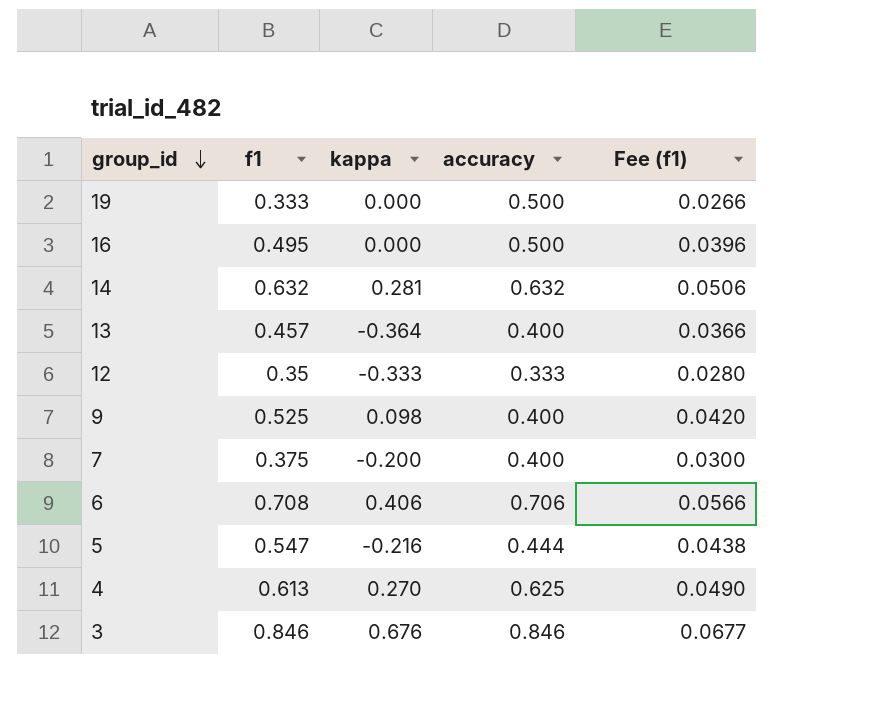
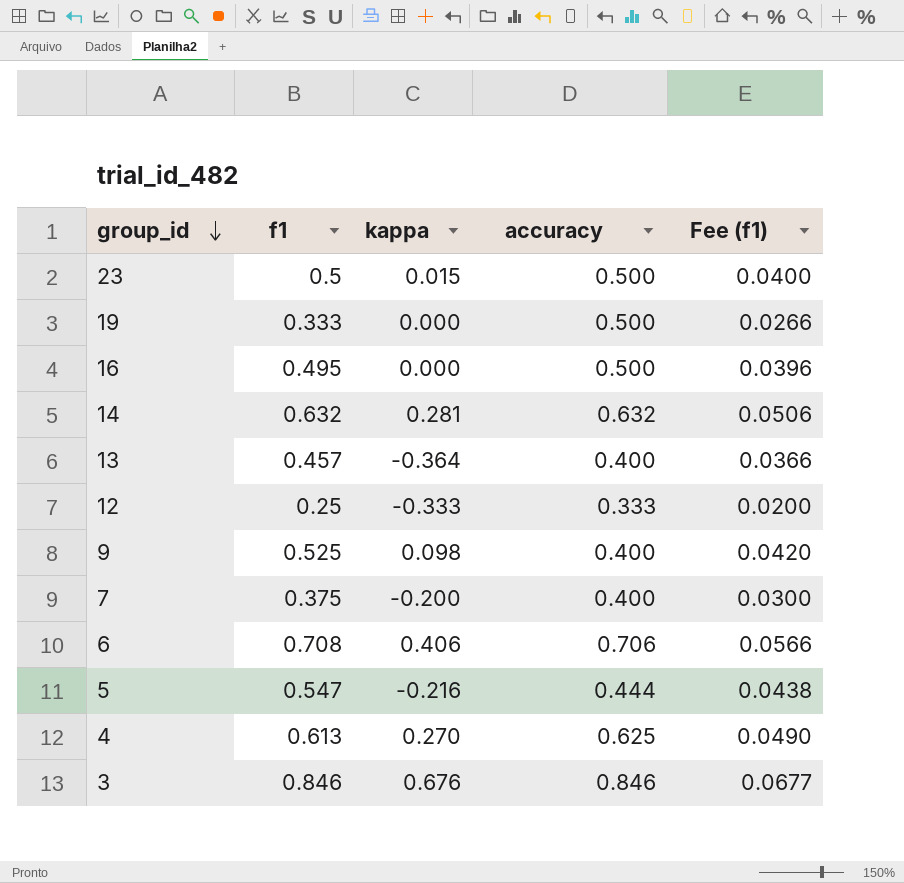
row 23: none -> 0.5 | 0.015 | 0.500 | 0.0400
12 | f1: 0.35 -> 0.25
12 | Fee (f1): 0.0280 -> 0.0200

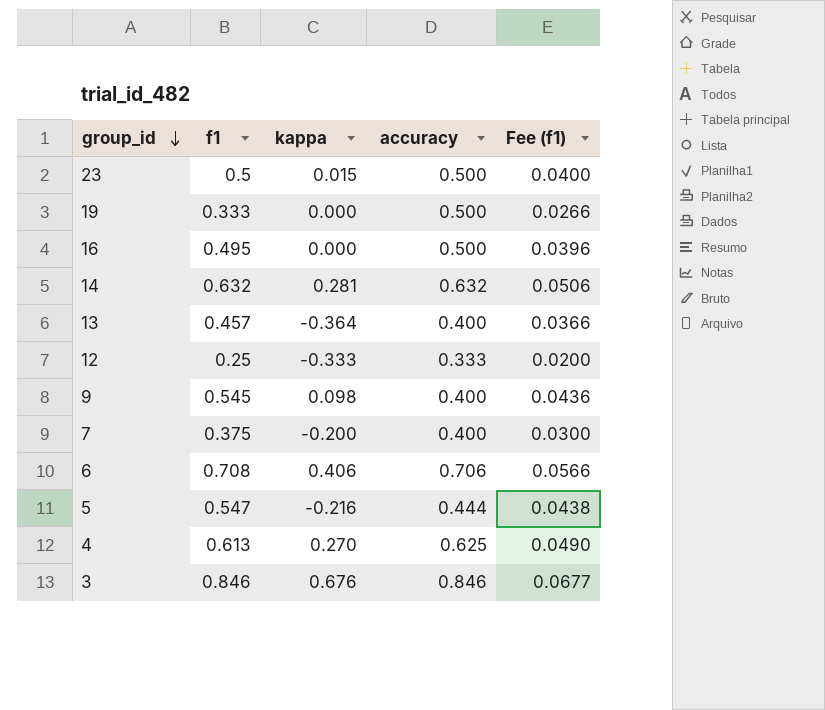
9 | f1: 0.525 -> 0.545
9 | Fee (f1): 0.0420 -> 0.0436

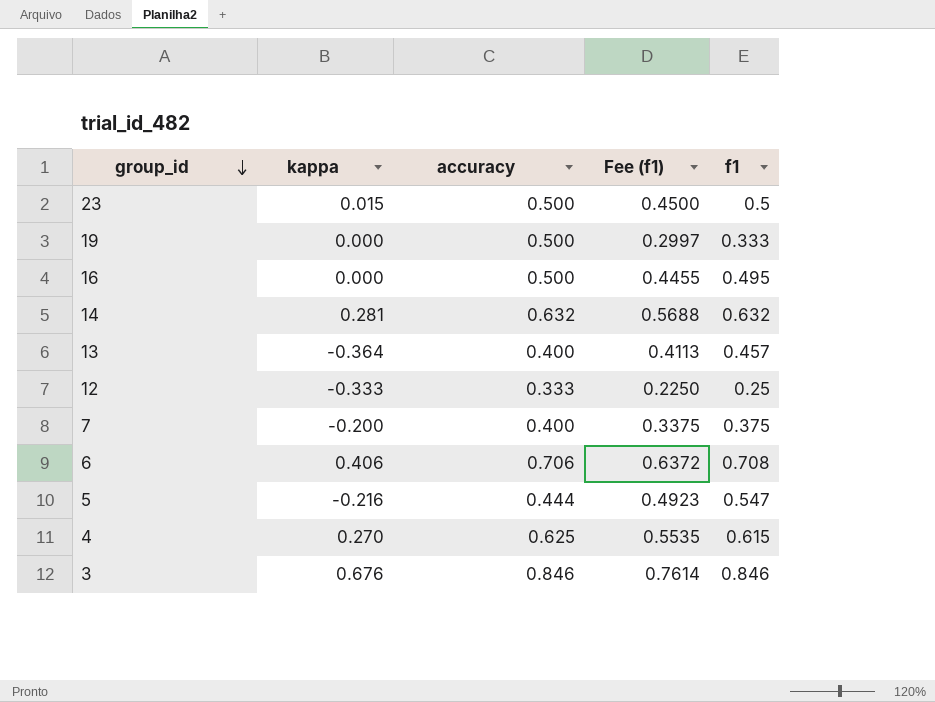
column Fee (f1) | formula: [f1] * 0.08 -> [f1] * 0.9
column f1 | position: 2 -> 5
row 9: 0.545 | 0.098 | 0.400 | 0.0436 -> none
4 | f1: 0.613 -> 0.615

